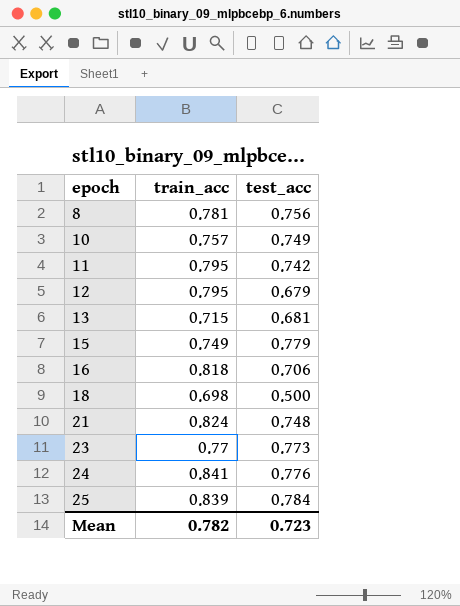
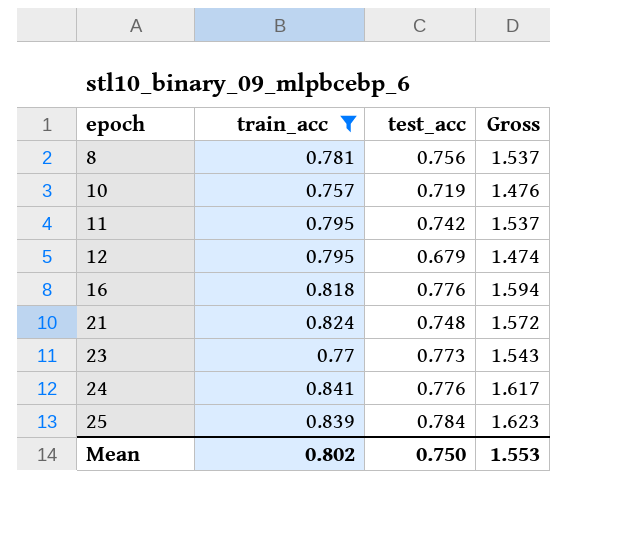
filter: none -> train_acc >= 0.757
column Gross | formula: none -> [train_acc] + [test_acc]
10 | test_acc: 0.749 -> 0.719
16 | test_acc: 0.706 -> 0.776
Mean | train_acc: 0.782 -> 0.802
Mean | test_acc: 0.723 -> 0.750

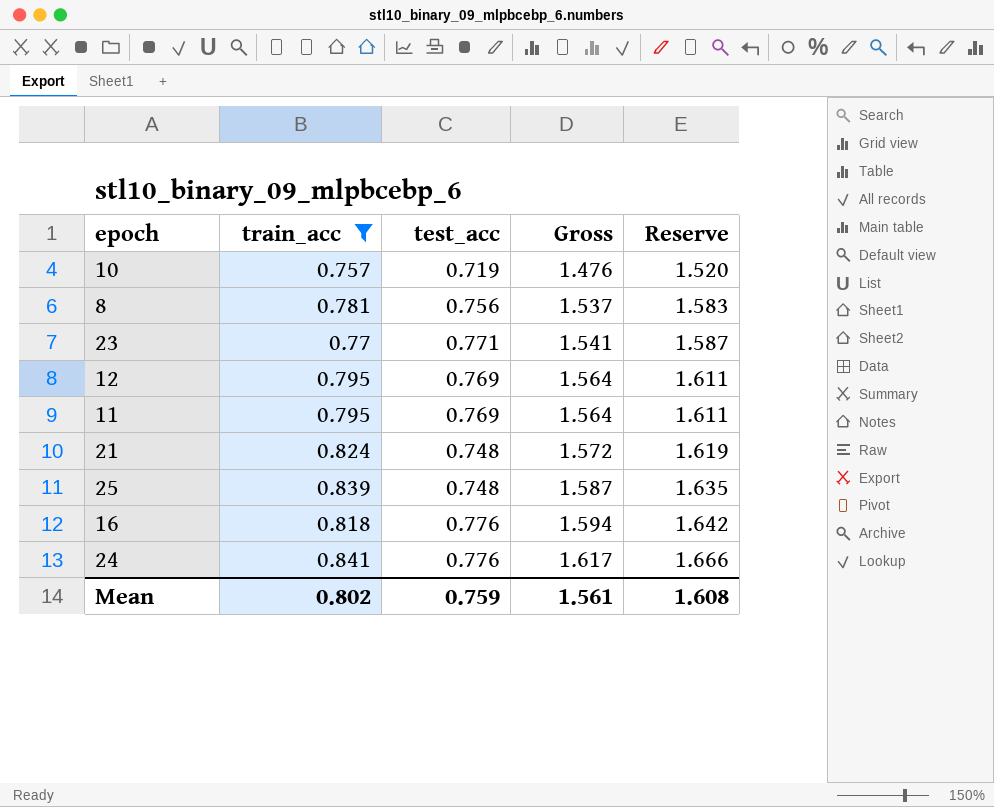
row order: epoch ascending -> Gross ascending
column Reserve | formula: none -> [Gross] * 1.03
23 | test_acc: 0.773 -> 0.771
23 | Gross: 1.543 -> 1.541
12 | test_acc: 0.679 -> 0.769
12 | Gross: 1.474 -> 1.564
11 | test_acc: 0.742 -> 0.769
11 | Gross: 1.537 -> 1.564
25 | test_acc: 0.784 -> 0.748
25 | Gross: 1.623 -> 1.587
Mean | test_acc: 0.750 -> 0.759
Mean | Gross: 1.553 -> 1.561

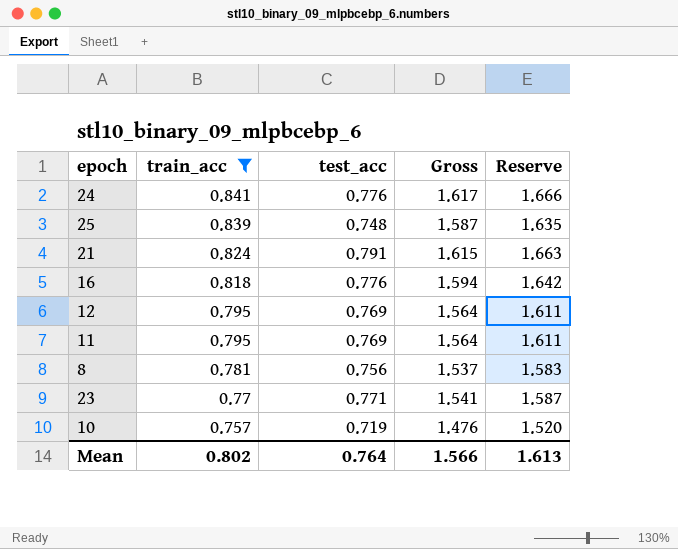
row order: Gross ascending -> train_acc descending
21 | test_acc: 0.748 -> 0.791
21 | Gross: 1.572 -> 1.615
21 | Reserve: 1.619 -> 1.663
Mean | test_acc: 0.759 -> 0.764
Mean | Gross: 1.561 -> 1.566
Mean | Reserve: 1.608 -> 1.613

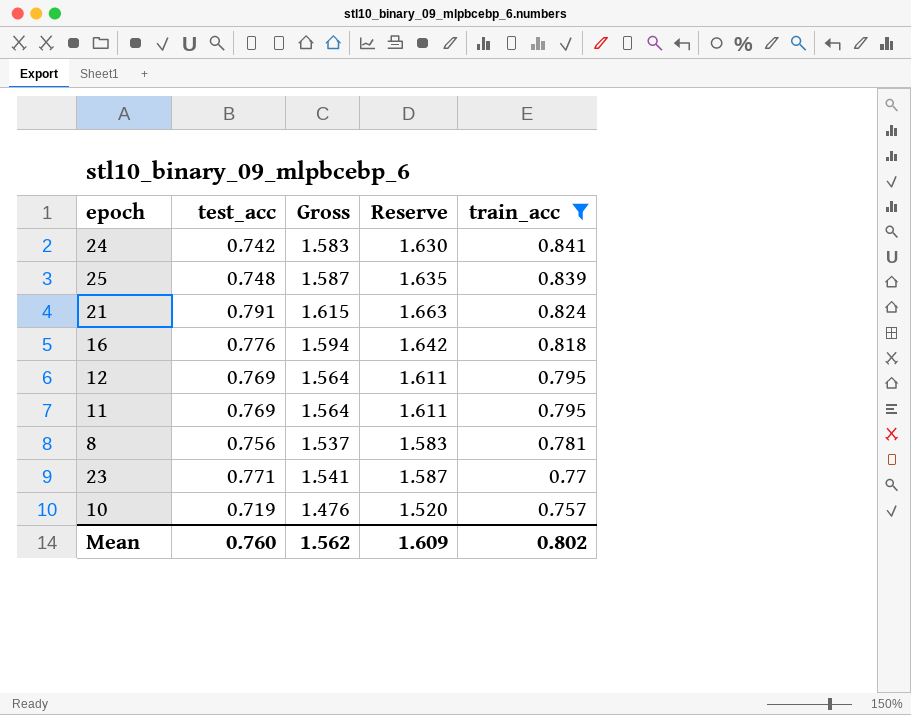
column train_acc | position: 2 -> 5
24 | test_acc: 0.776 -> 0.742
24 | Gross: 1.617 -> 1.583
24 | Reserve: 1.666 -> 1.630
Mean | test_acc: 0.764 -> 0.760
Mean | Gross: 1.566 -> 1.562
Mean | Reserve: 1.613 -> 1.609

